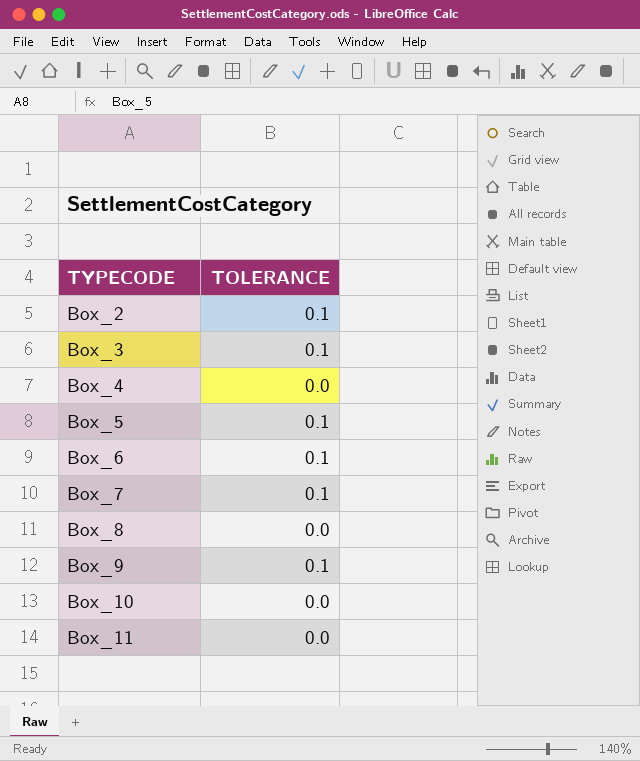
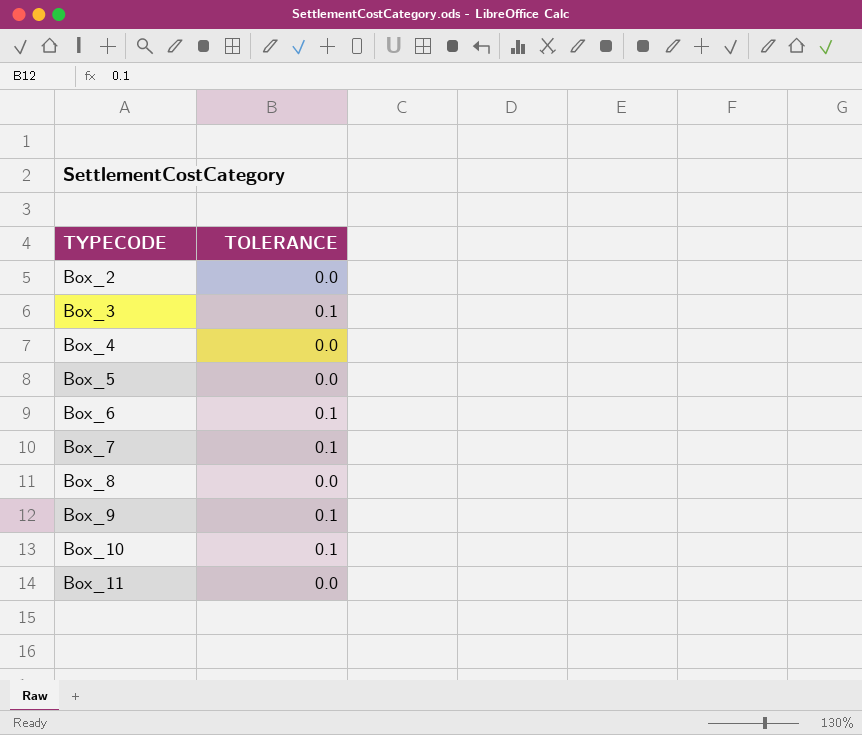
Box_2 | TOLERANCE: 0.1 -> 0.0
Box_5 | TOLERANCE: 0.1 -> 0.0
Box_10 | TOLERANCE: 0.0 -> 0.1

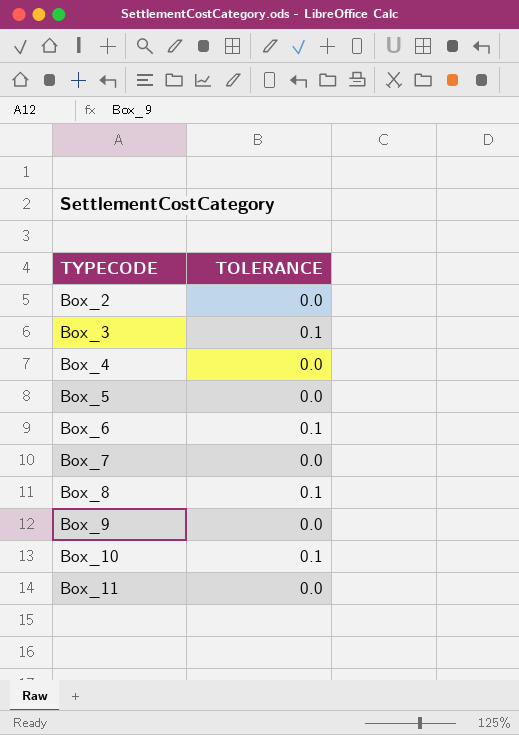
Box_7 | TOLERANCE: 0.1 -> 0.0
Box_8 | TOLERANCE: 0.0 -> 0.1
Box_9 | TOLERANCE: 0.1 -> 0.0

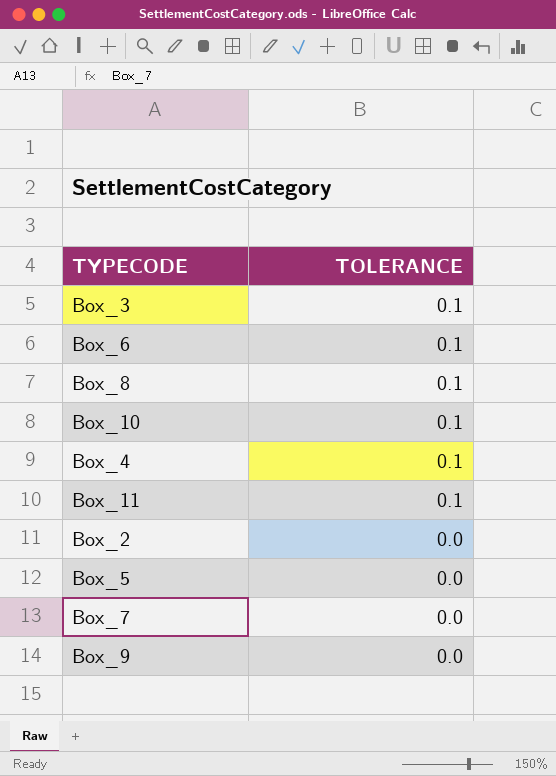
row order: TYPECODE ascending -> TOLERANCE descending
Box_4 | TOLERANCE: 0.0 -> 0.1
Box_11 | TOLERANCE: 0.0 -> 0.1

